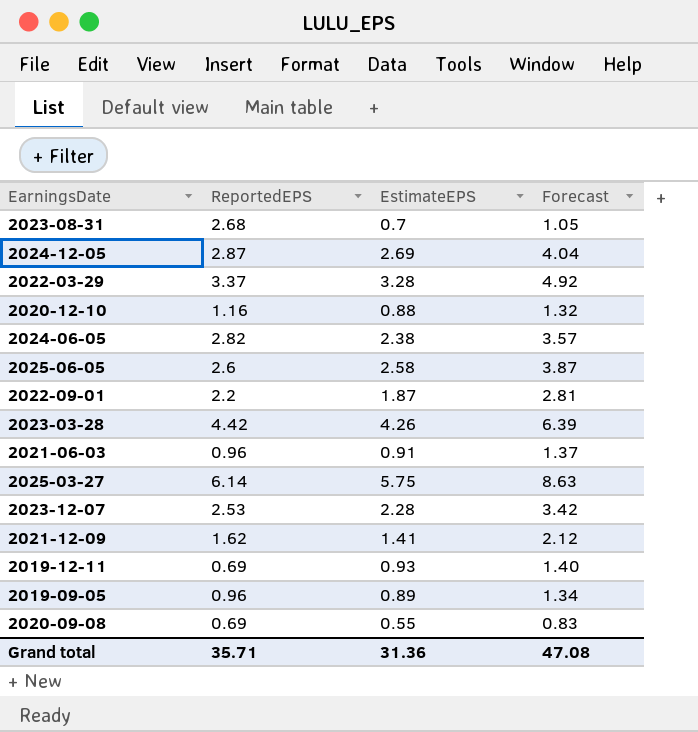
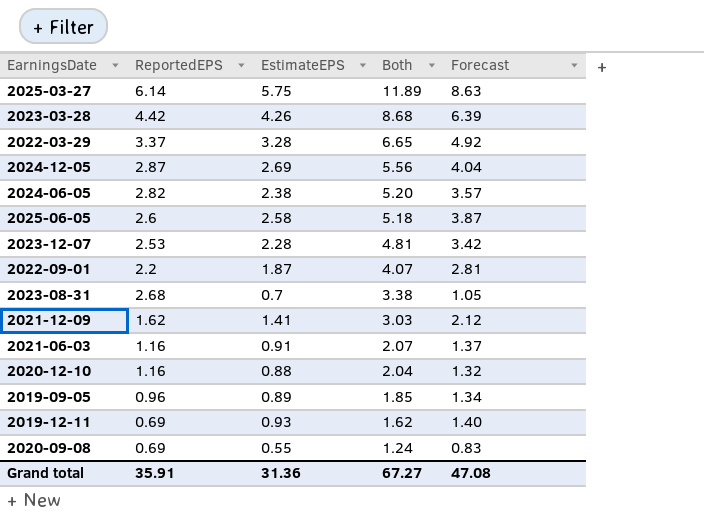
row order: none -> Both descending
column Both | formula: none -> [ReportedEPS] + [EstimateEPS]
2021-06-03 | ReportedEPS: 0.96 -> 1.16
Grand total | ReportedEPS: 35.71 -> 35.91

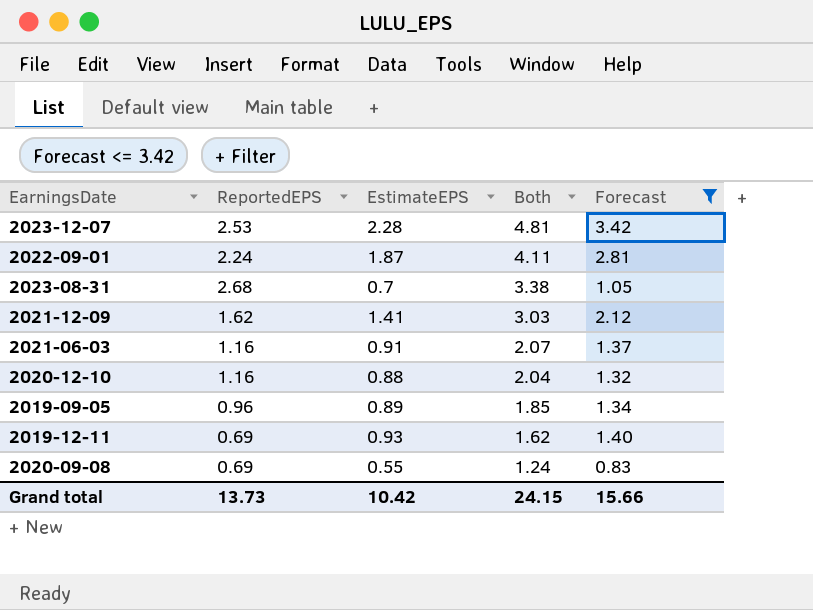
filter: none -> Forecast <= 3.42
2022-09-01 | ReportedEPS: 2.2 -> 2.24
2022-09-01 | Both: 4.07 -> 4.11
Grand total | ReportedEPS: 35.91 -> 13.73
Grand total | EstimateEPS: 31.36 -> 10.42
Grand total | Both: 67.27 -> 24.15
Grand total | Forecast: 47.08 -> 15.66

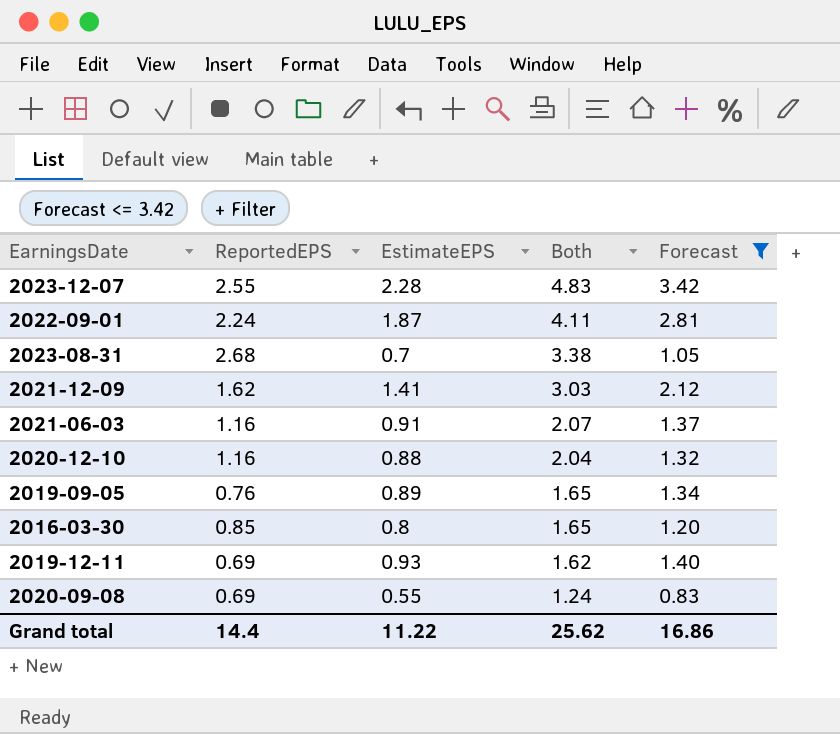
2023-12-07 | ReportedEPS: 2.53 -> 2.55
2023-12-07 | Both: 4.81 -> 4.83
2019-09-05 | ReportedEPS: 0.96 -> 0.76
2019-09-05 | Both: 1.85 -> 1.65
row 2016-03-30: none -> 0.85 | 0.8 | 1.65 | 1.20
Grand total | ReportedEPS: 13.73 -> 14.4
Grand total | EstimateEPS: 10.42 -> 11.22
Grand total | Both: 24.15 -> 25.62
Grand total | Forecast: 15.66 -> 16.86

